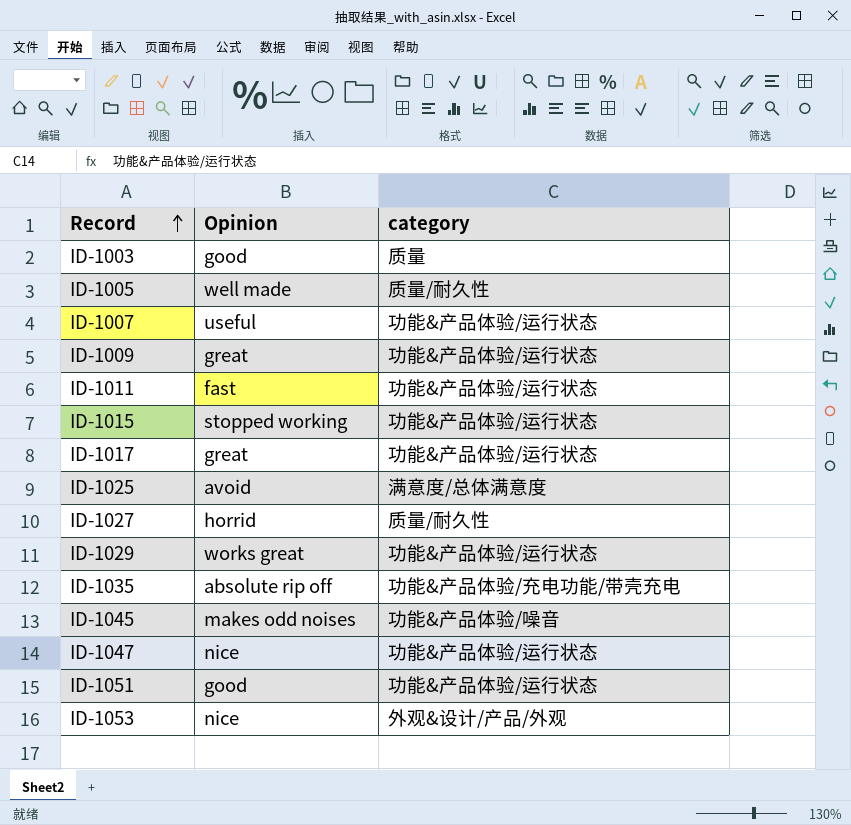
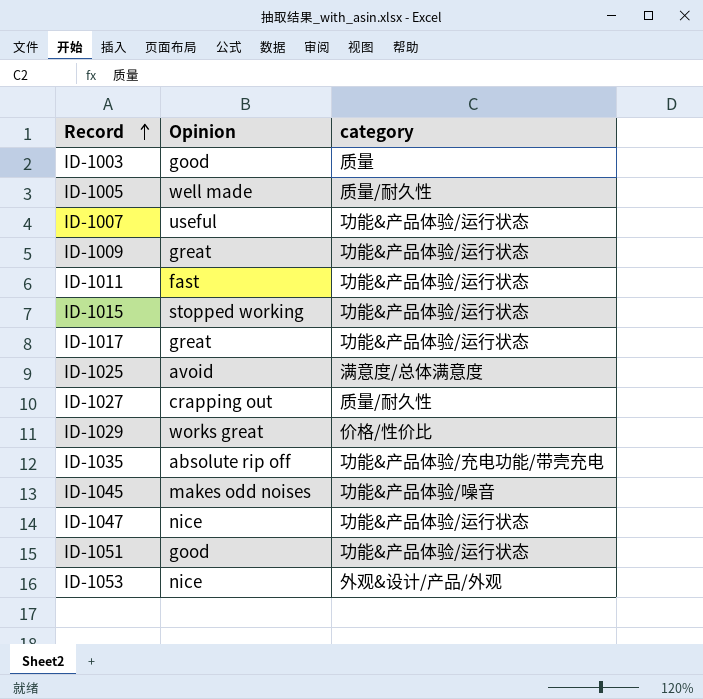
ID-1027 | Opinion: horrid -> crapping out
ID-1029 | category: 功能&产品体验/运行状态 -> 价格/性价比

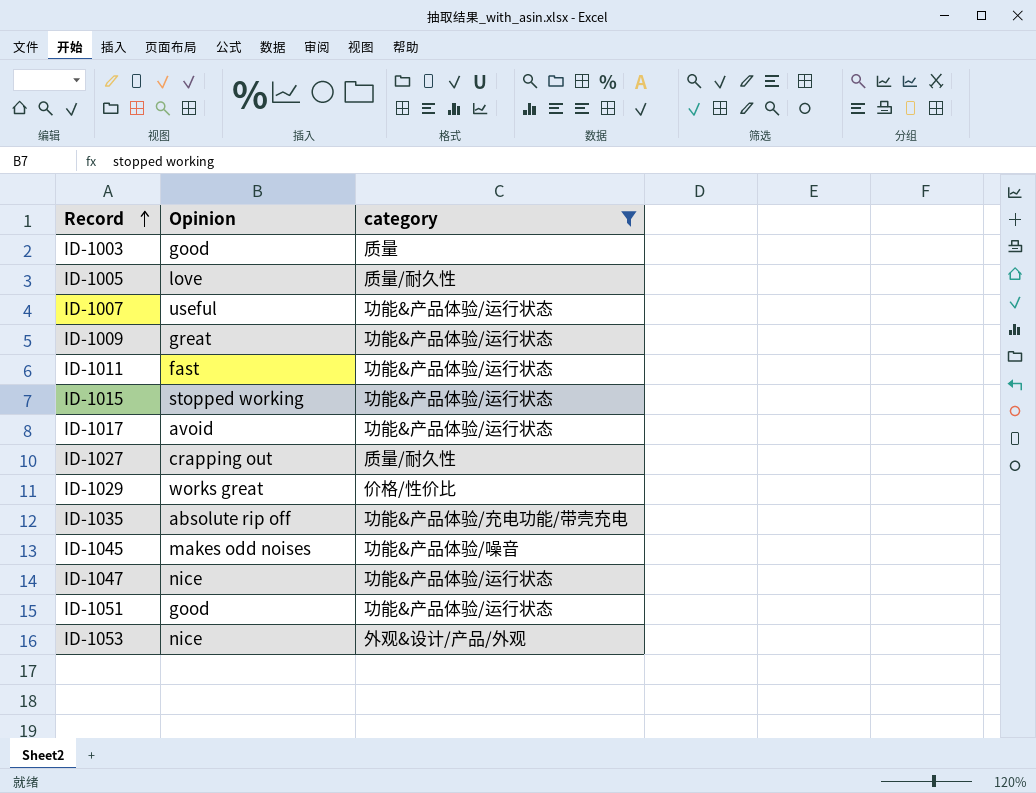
filter: none -> category != 满意度/总体满意度
ID-1005 | Opinion: well made -> love
ID-1017 | Opinion: great -> avoid

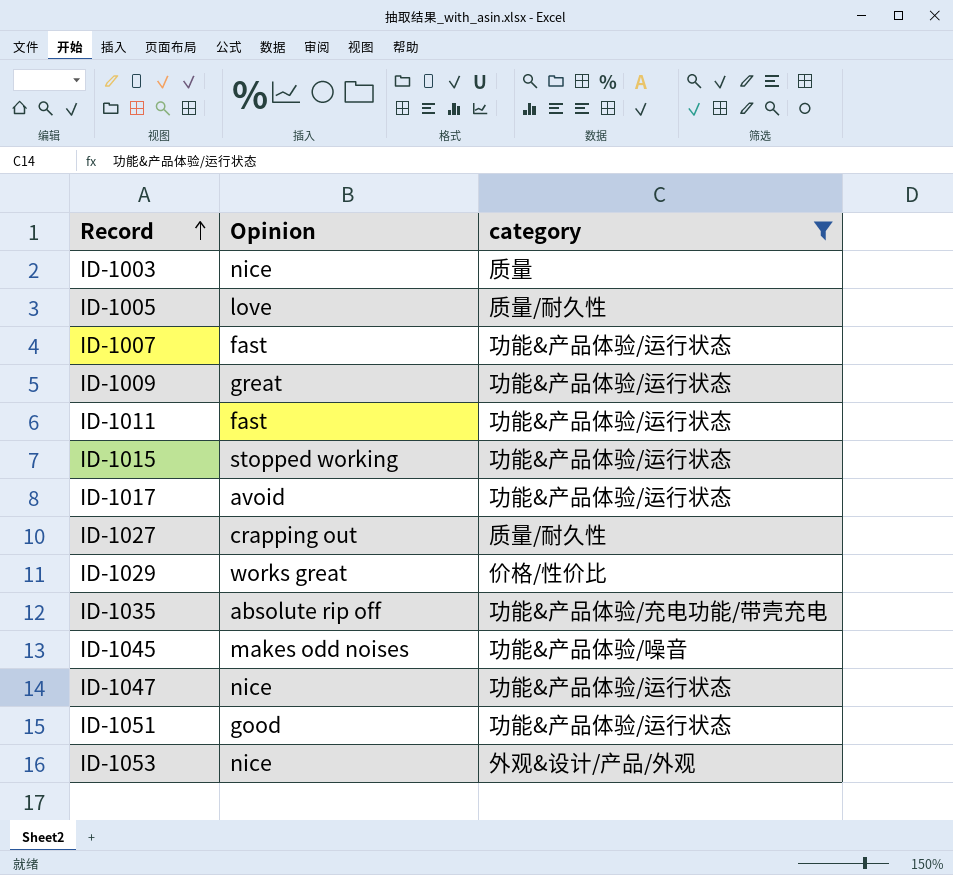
ID-1003 | Opinion: good -> nice
ID-1007 | Opinion: useful -> fast

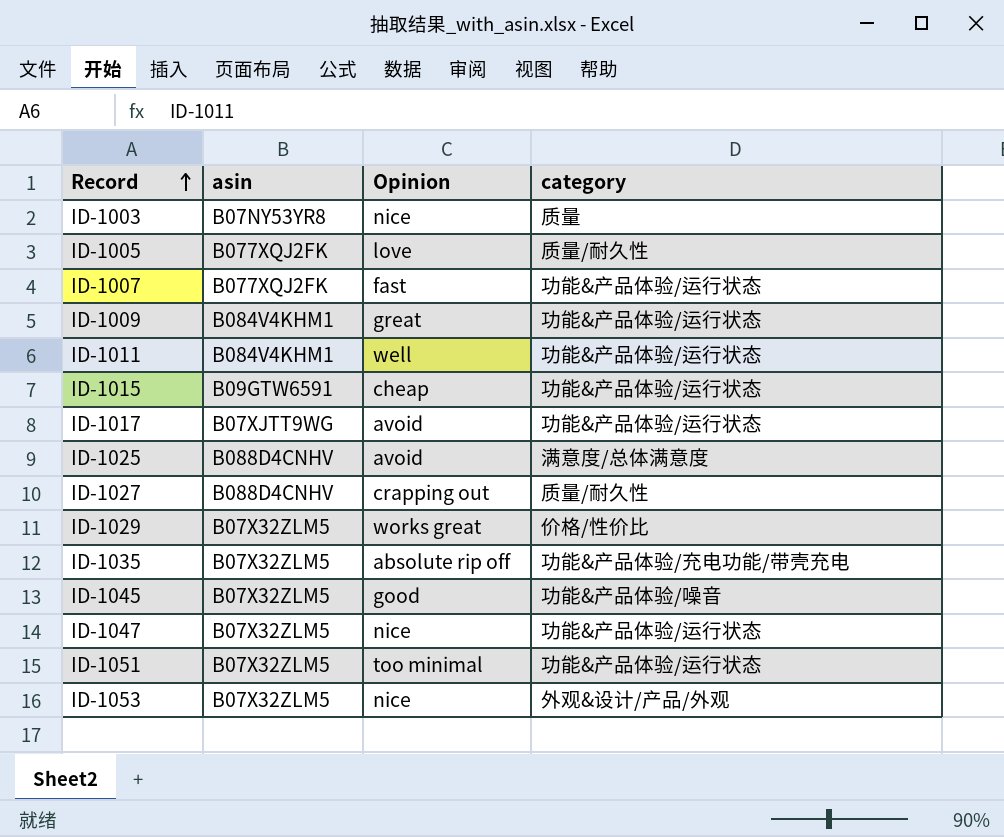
filter: category != 满意度/总体满意度 -> none
column asin | position: none -> 2
ID-1011 | Opinion: fast -> well
ID-1015 | Opinion: stopped working -> cheap
ID-1045 | Opinion: makes odd noises -> good
ID-1051 | Opinion: good -> too minimal

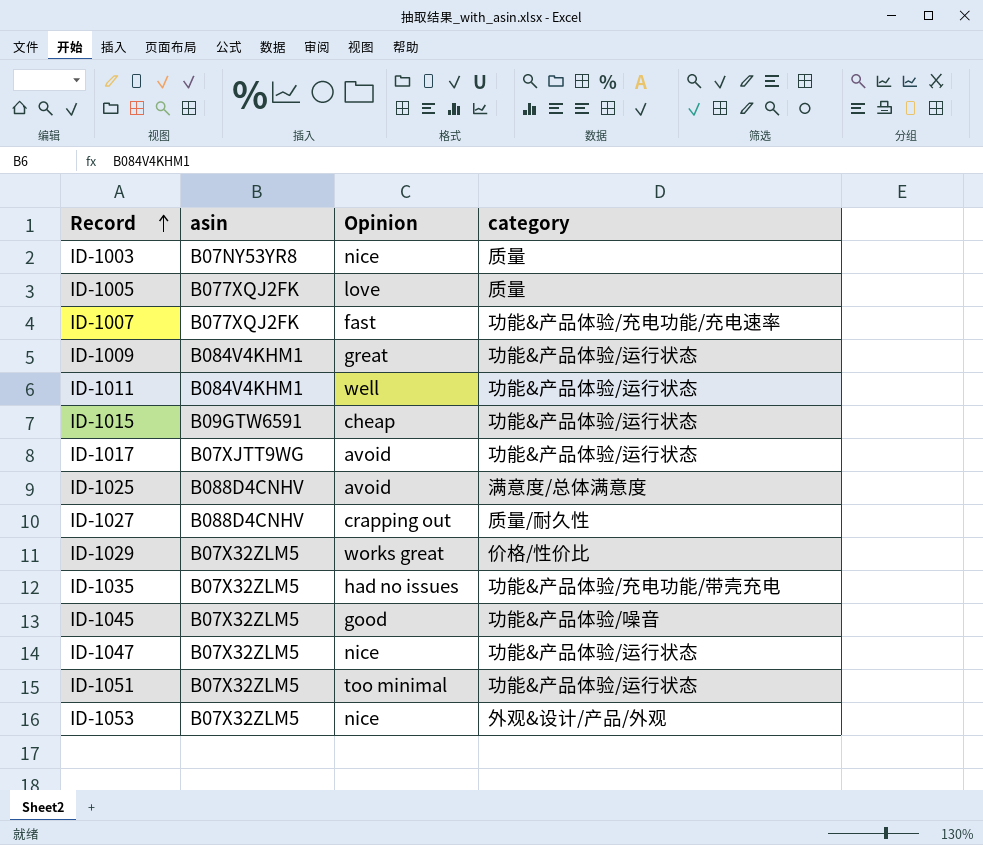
ID-1005 | category: 质量/耐久性 -> 质量
ID-1007 | category: 功能&产品体验/运行状态 -> 功能&产品体验/充电功能/充电速率
ID-1035 | Opinion: absolute rip off -> had no issues

